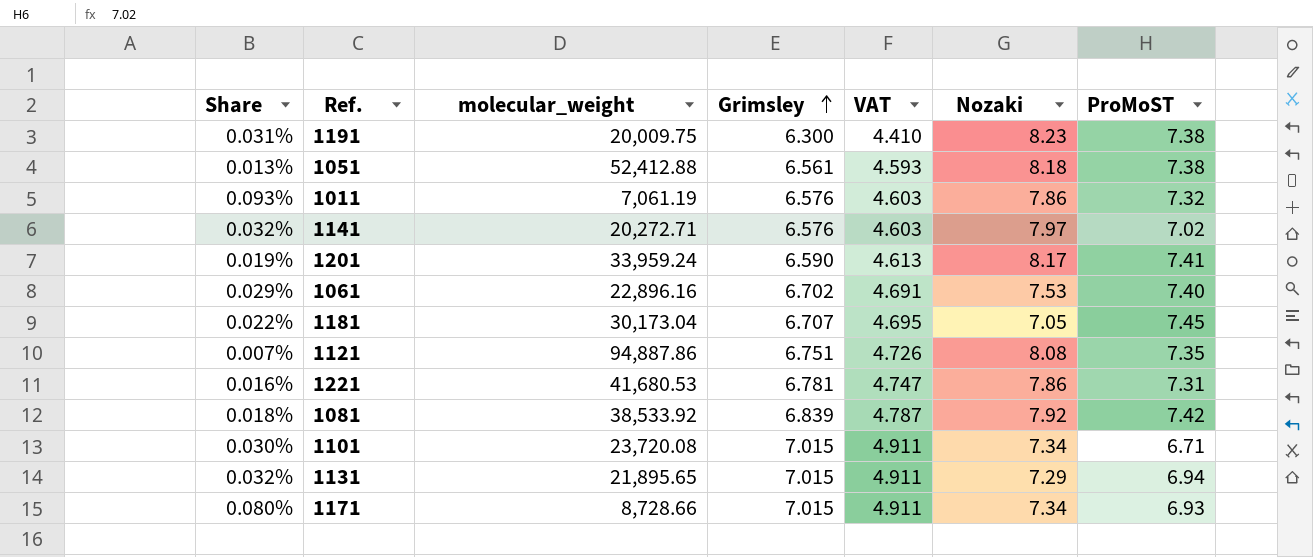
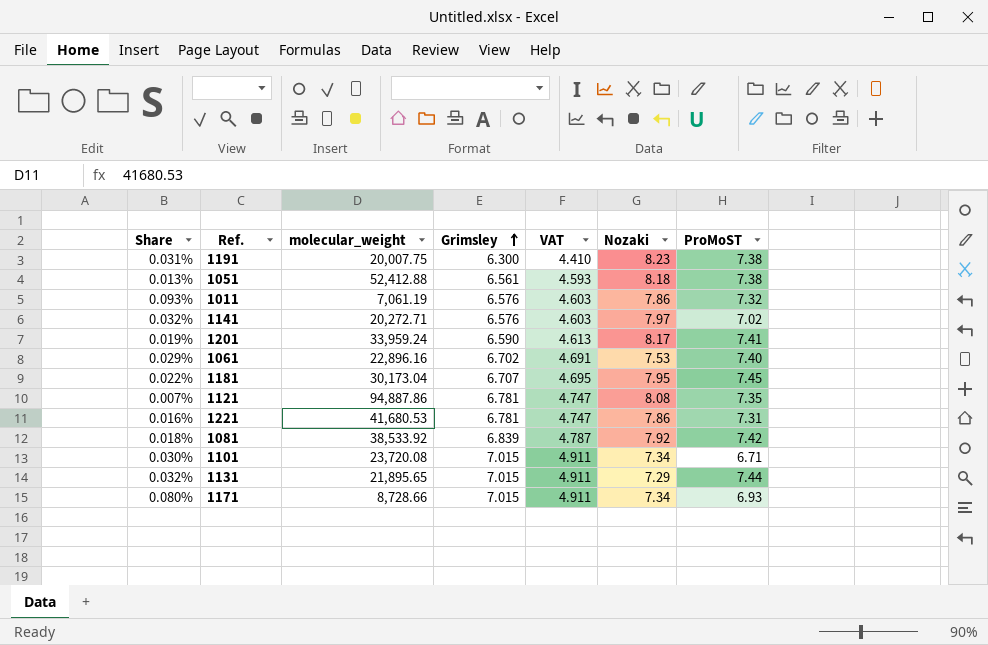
1191 | molecular_weight: 20,009.75 -> 20,007.75
1181 | Nozaki: 7.05 -> 7.95
1121 | Grimsley: 6.751 -> 6.781
1121 | VAT: 4.726 -> 4.747
1131 | ProMoST: 6.94 -> 7.44

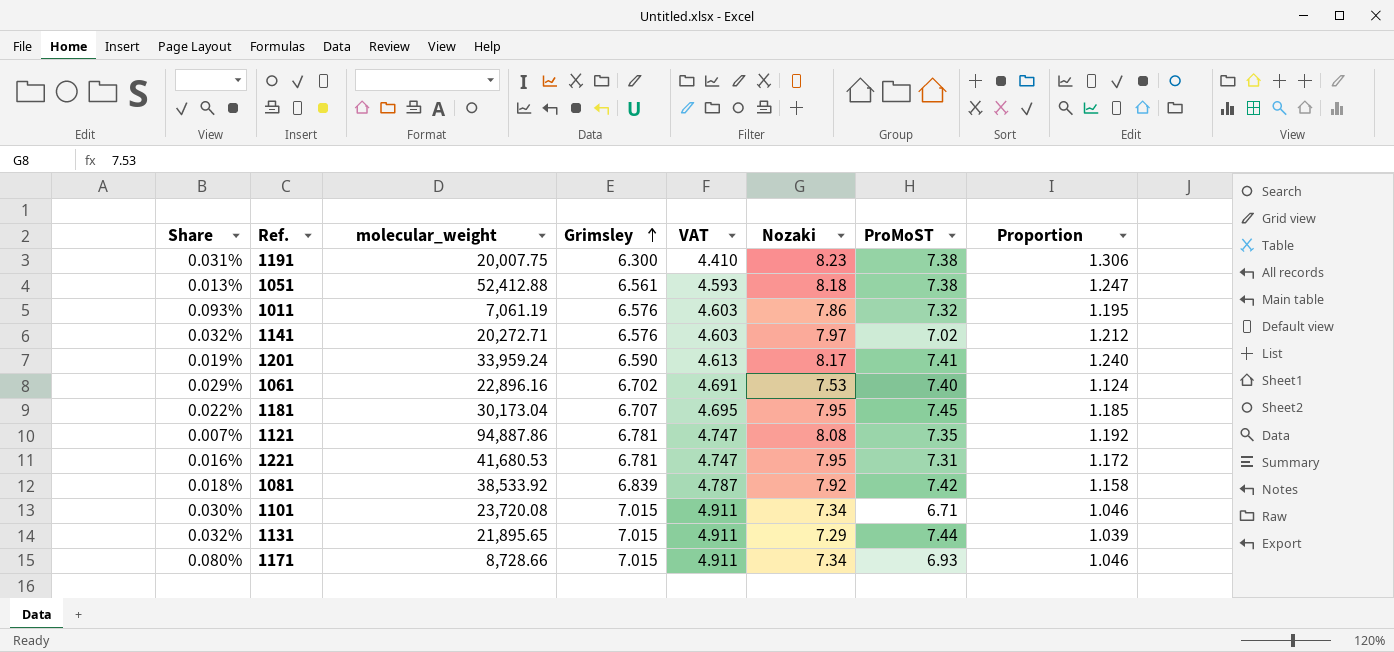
column Proportion | formula: none -> [Nozaki] / [Grimsley]
1221 | Nozaki: 7.86 -> 7.95

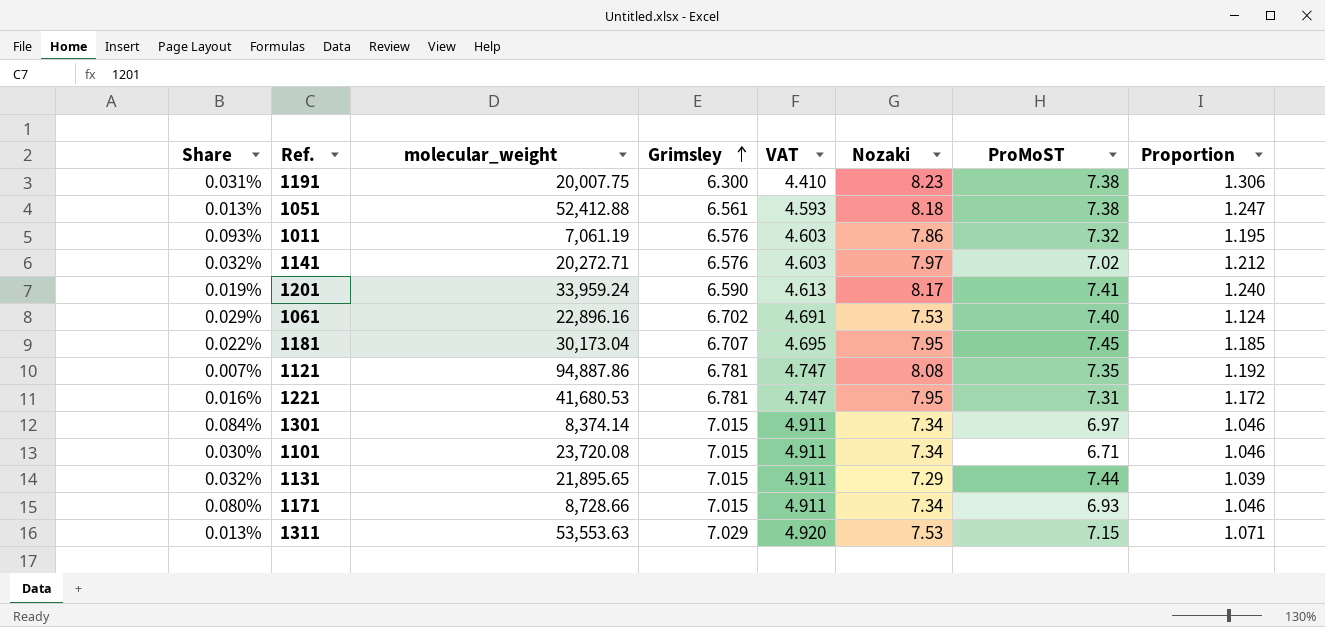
row 1081: 0.018% | 38,533.92 | 6.839 | 4.787 | 7.92 | 7.42 | 1.158 -> none
row 1301: none -> 0.084% | 8,374.14 | 7.015 | 4.911 | 7.34 | 6.97 | 1.046
row 1311: none -> 0.013% | 53,553.63 | 7.029 | 4.920 | 7.53 | 7.15 | 1.071

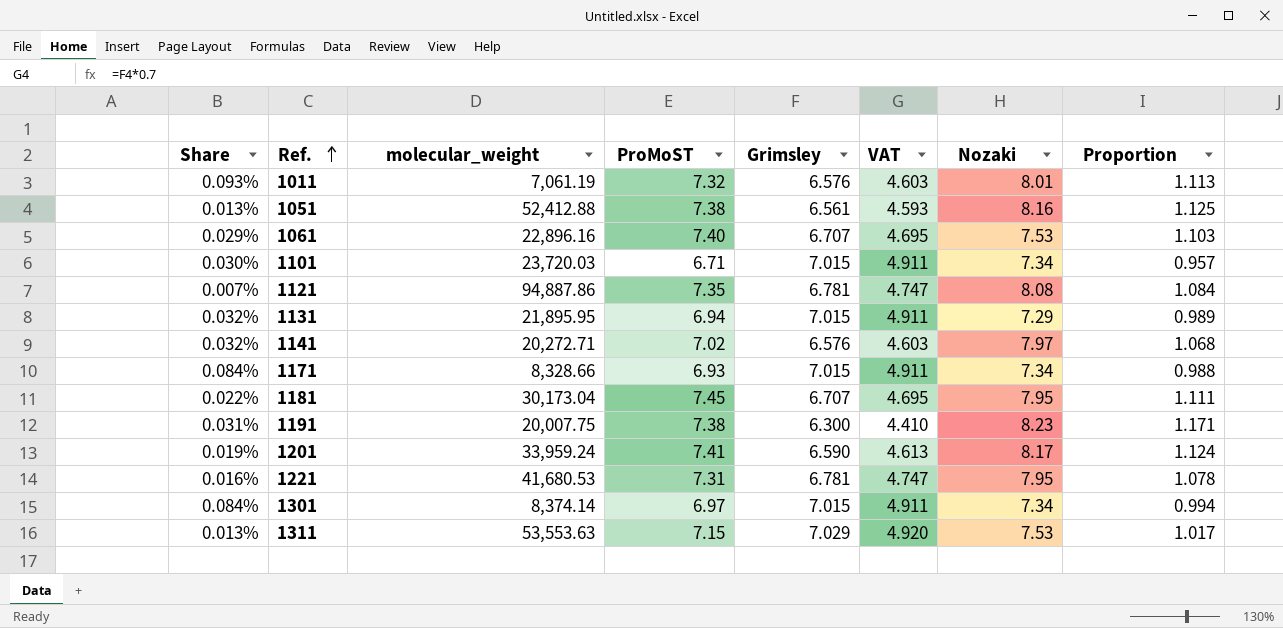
row order: Grimsley ascending -> Ref. ascending
column ProMoST | position: 7 -> 4
column Proportion | formula: [Nozaki] / [Grimsley] -> [ProMoST] / [Grimsley]
1011 | Nozaki: 7.86 -> 8.01
1051 | Nozaki: 8.18 -> 8.16
1061 | Grimsley: 6.702 -> 6.707
1061 | VAT: 4.691 -> 4.695
1101 | molecular_weight: 23,720.08 -> 23,720.03
1131 | molecular_weight: 21,895.65 -> 21,895.95
1131 | ProMoST: 7.44 -> 6.94
1171 | Share: 0.080% -> 0.084%
1171 | molecular_weight: 8,728.66 -> 8,328.66

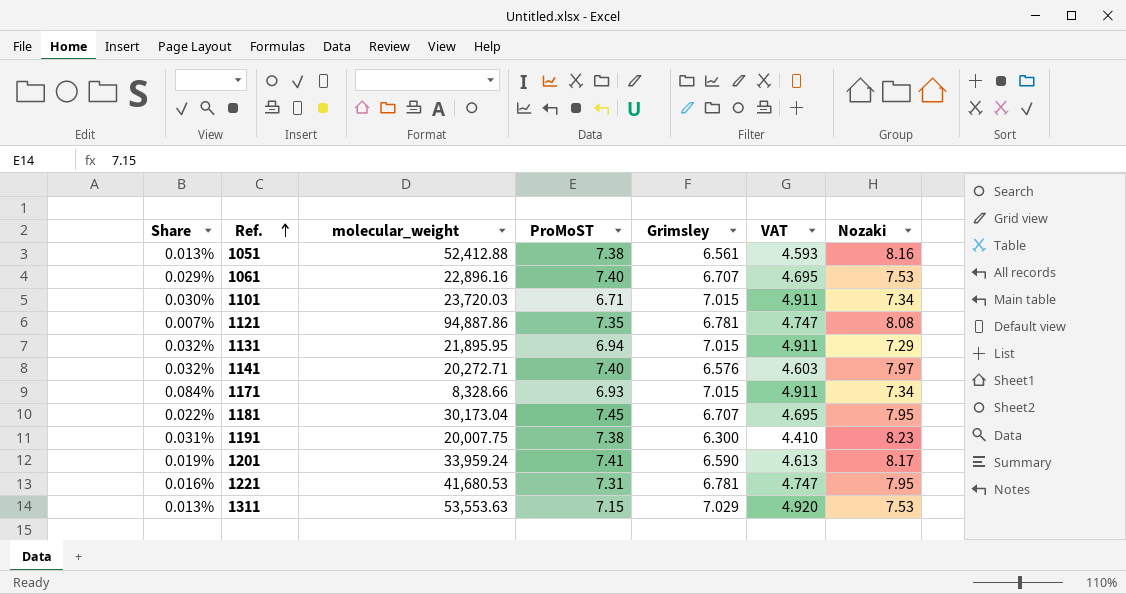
column Proportion | formula: [ProMoST] / [Grimsley] -> none
row 1011: 0.093% | 7,061.19 | 7.32 | 6.576 | 4.603 | 8.01 | 1.113 -> none
row 1301: 0.084% | 8,374.14 | 6.97 | 7.015 | 4.911 | 7.34 | 0.994 -> none
1141 | ProMoST: 7.02 -> 7.40

